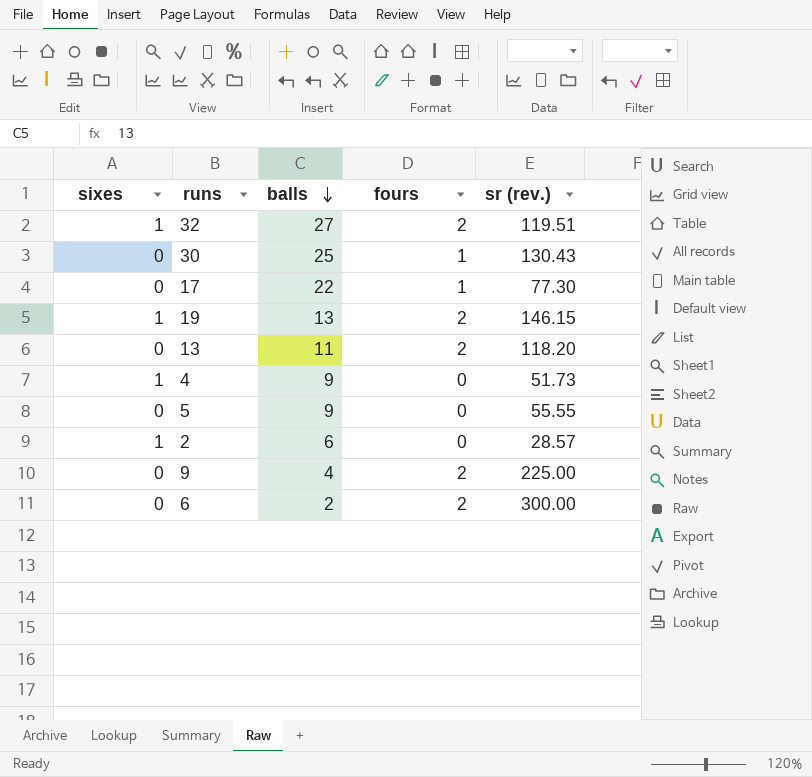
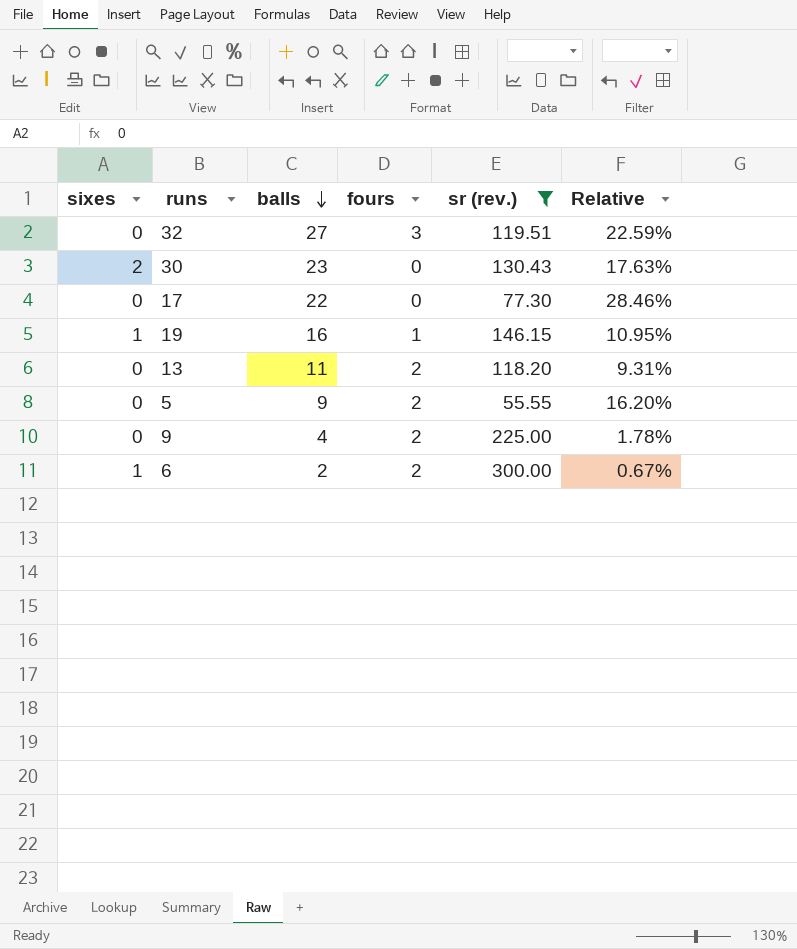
filter: none -> sr (rev.) >= 55.55
column Relative | formula: none -> [balls] / [sr (rev.)]
32 | sixes: 1 -> 0
32 | fours: 2 -> 3
30 | sixes: 0 -> 2
30 | balls: 25 -> 23
30 | fours: 1 -> 0
17 | fours: 1 -> 0
19 | balls: 13 -> 16
19 | fours: 2 -> 1
5 | fours: 0 -> 2
6 | sixes: 0 -> 1

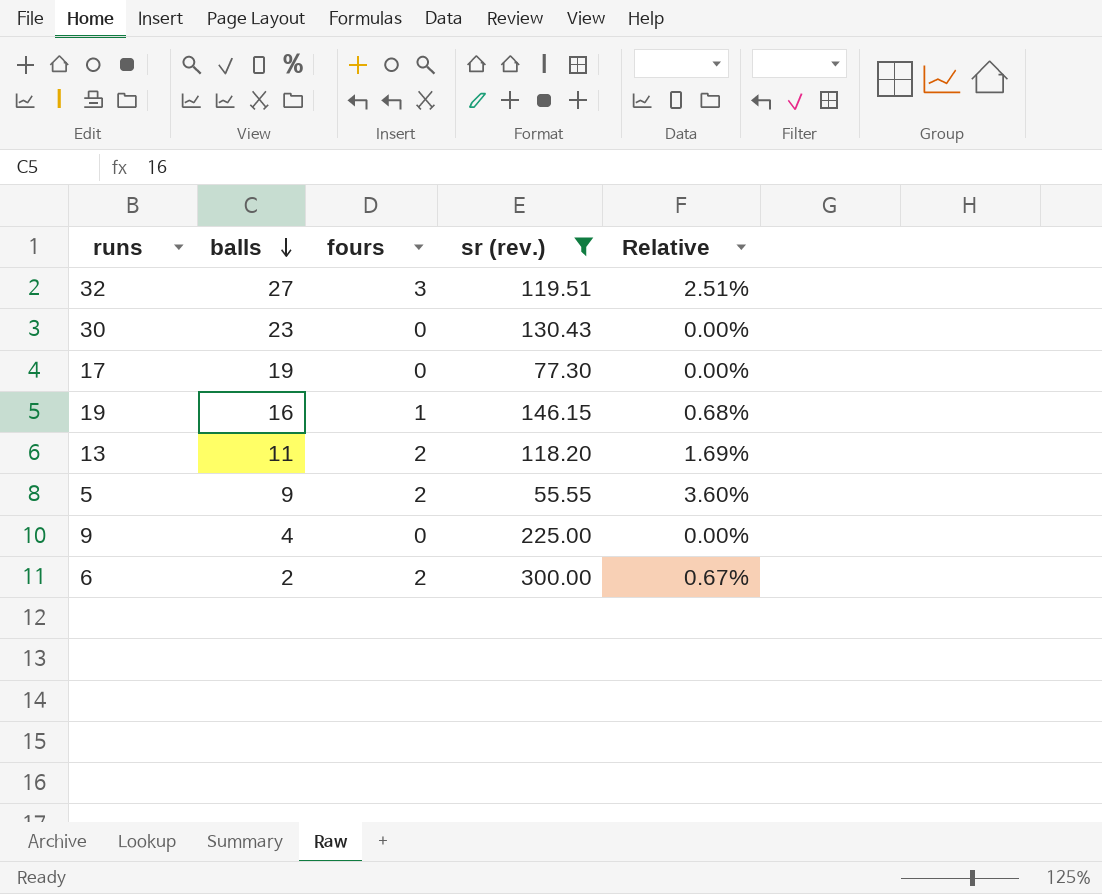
column sixes | position: 1 -> none
column Relative | formula: [balls] / [sr (rev.)] -> [fours] / [sr (rev.)]
17 | balls: 22 -> 19
9 | fours: 2 -> 0

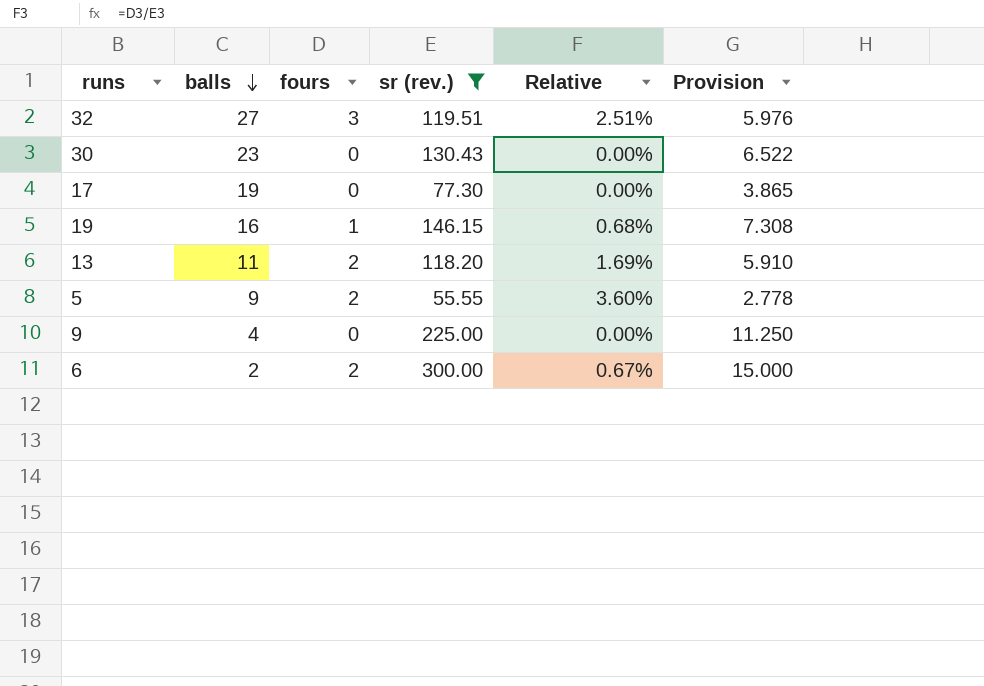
column Provision | formula: none -> [sr (rev.)] * 0.05

